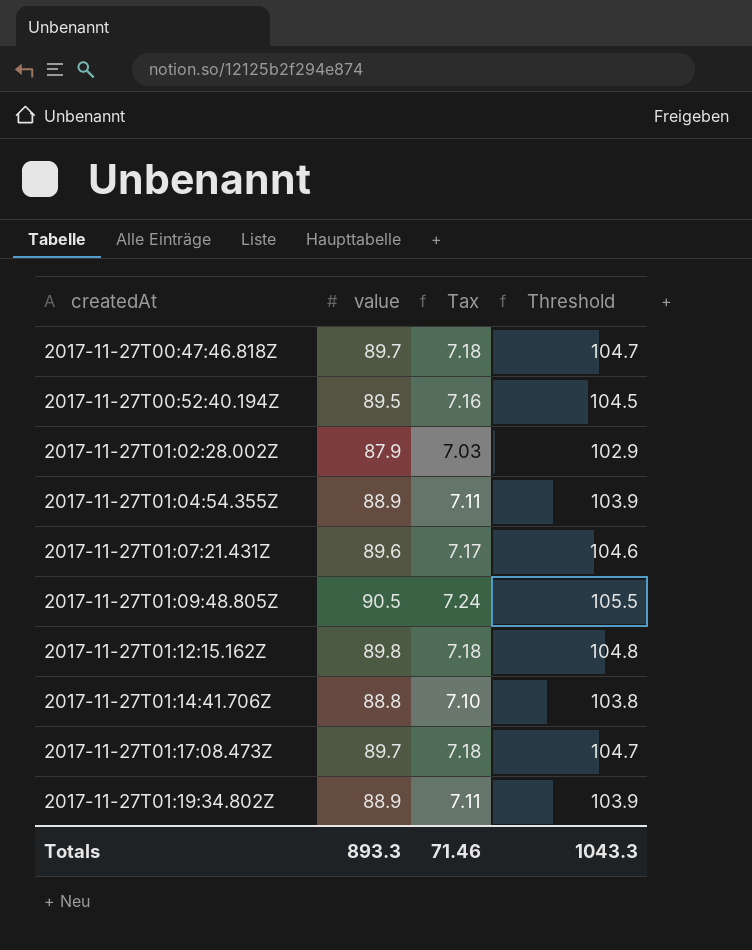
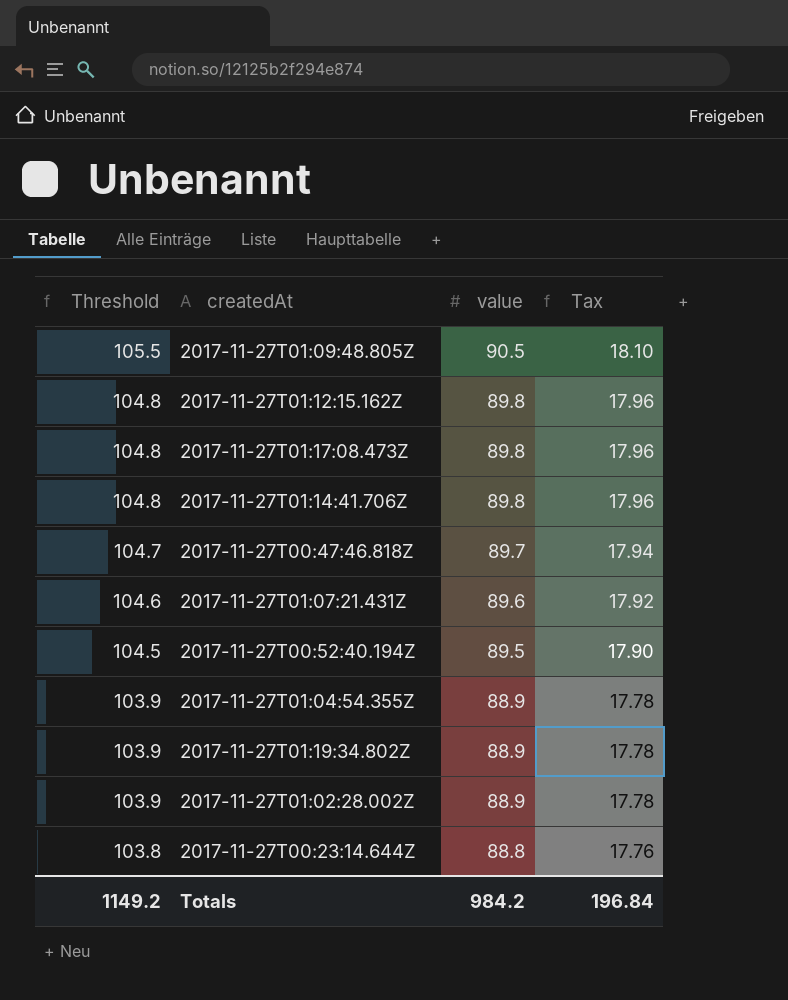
row order: createdAt ascending -> Threshold descending
column Threshold | position: 4 -> 1
column Tax | formula: [value] * 0.08 -> [value] * 0.2
2017-11-27T01:17:08.473Z | Threshold: 104.7 -> 104.8
2017-11-27T01:17:08.473Z | value: 89.7 -> 89.8
2017-11-27T01:14:41.706Z | Threshold: 103.8 -> 104.8
2017-11-27T01:14:41.706Z | value: 88.8 -> 89.8
2017-11-27T01:02:28.002Z | Threshold: 102.9 -> 103.9
2017-11-27T01:02:28.002Z | value: 87.9 -> 88.9
row 2017-11-27T00:23:14.644Z: none -> 103.8 | 88.8 | 17.76
Totals | Threshold: 1043.3 -> 1149.2
Totals | value: 893.3 -> 984.2
Totals | Tax: 71.46 -> 196.84

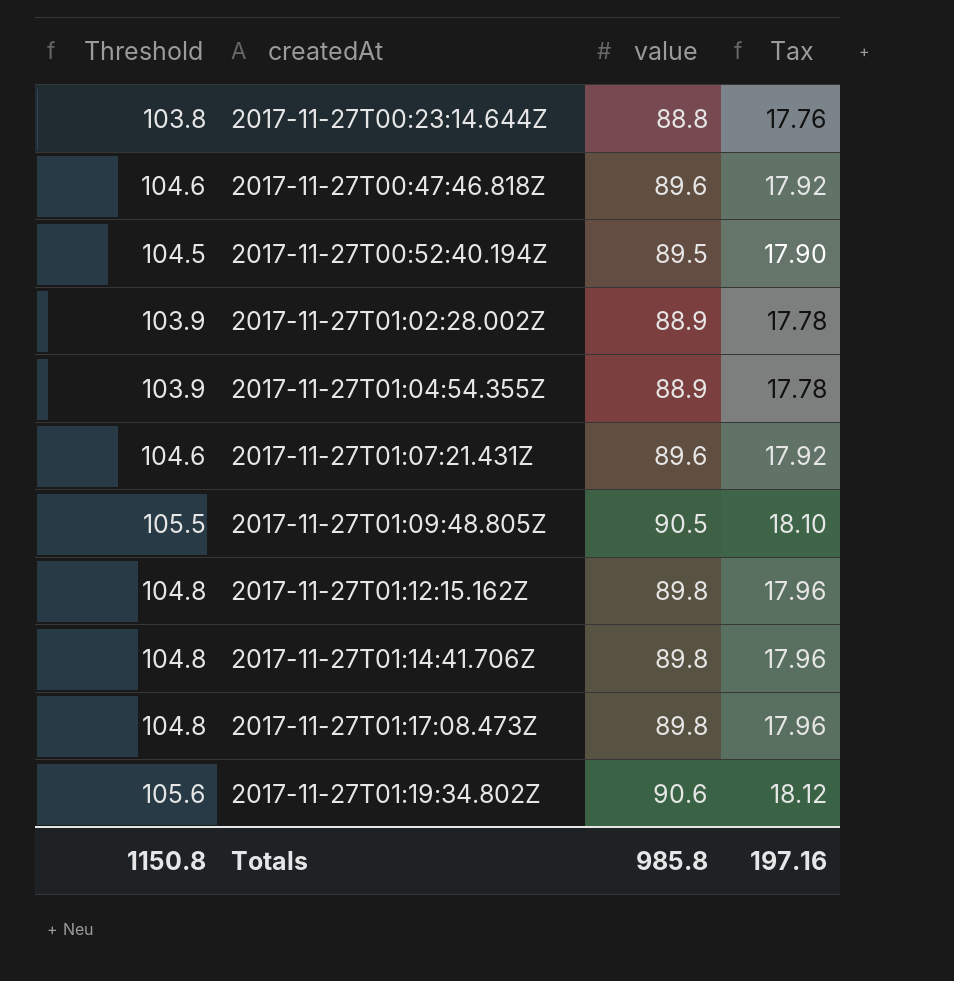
row order: Threshold descending -> createdAt ascending
2017-11-27T00:47:46.818Z | Threshold: 104.7 -> 104.6
2017-11-27T00:47:46.818Z | value: 89.7 -> 89.6
2017-11-27T00:47:46.818Z | Tax: 17.94 -> 17.92
2017-11-27T01:19:34.802Z | Threshold: 103.9 -> 105.6
2017-11-27T01:19:34.802Z | value: 88.9 -> 90.6
2017-11-27T01:19:34.802Z | Tax: 17.78 -> 18.12
Totals | Threshold: 1149.2 -> 1150.8
Totals | value: 984.2 -> 985.8
Totals | Tax: 196.84 -> 197.16

